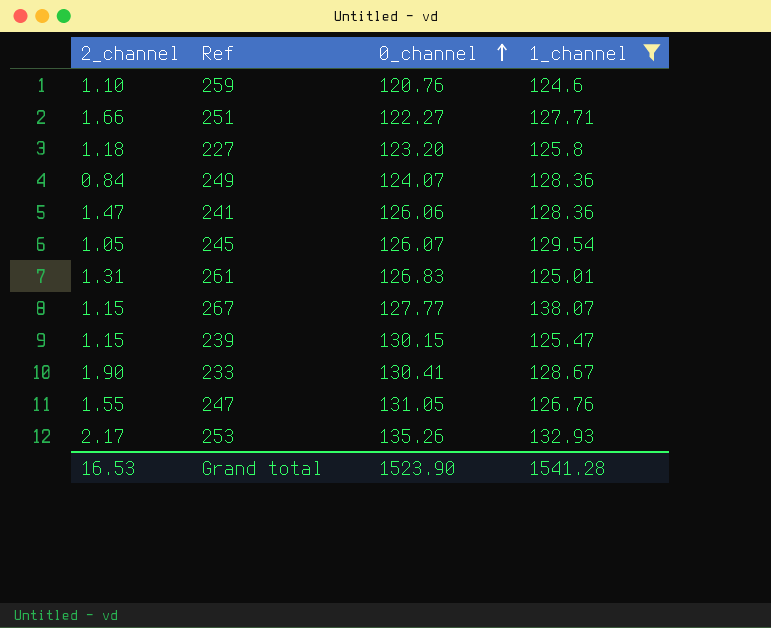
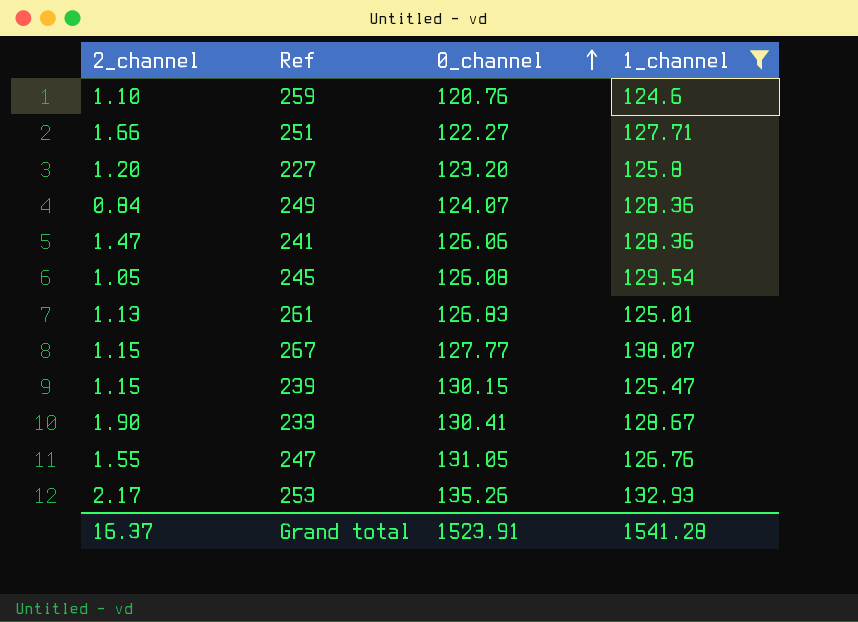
227 | 2_channel: 1.18 -> 1.20
245 | 0_channel: 126.07 -> 126.08
261 | 2_channel: 1.31 -> 1.13
Grand total | 2_channel: 16.53 -> 16.37
Grand total | 0_channel: 1523.90 -> 1523.91

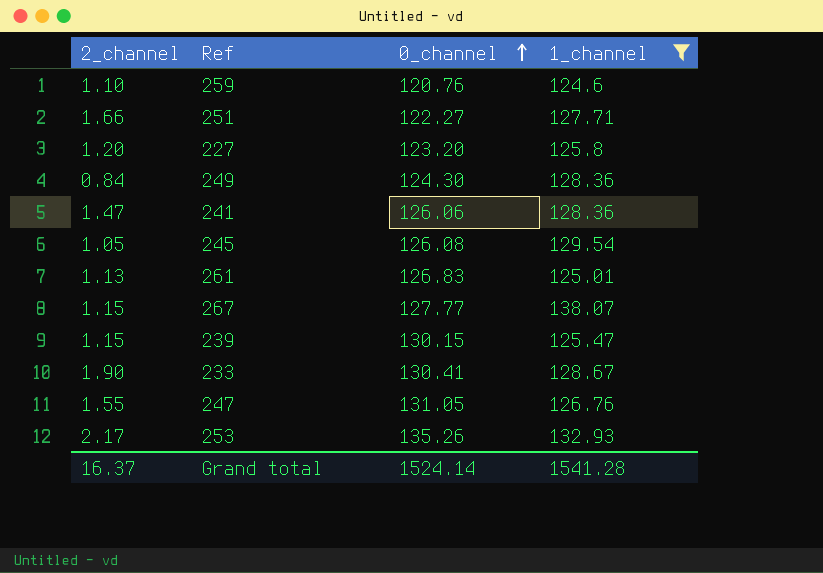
249 | 0_channel: 124.07 -> 124.30
Grand total | 0_channel: 1523.91 -> 1524.14

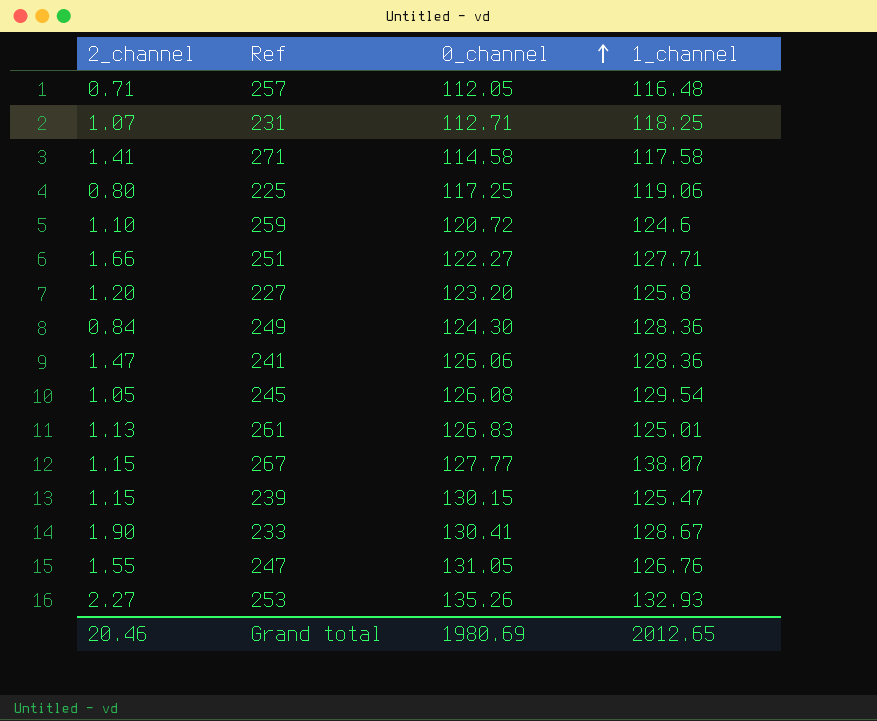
filter: 1_channel >= 124.6 -> none
259 | 0_channel: 120.76 -> 120.72
253 | 2_channel: 2.17 -> 2.27
Grand total | 2_channel: 16.37 -> 20.46
Grand total | 0_channel: 1524.14 -> 1980.69
Grand total | 1_channel: 1541.28 -> 2012.65

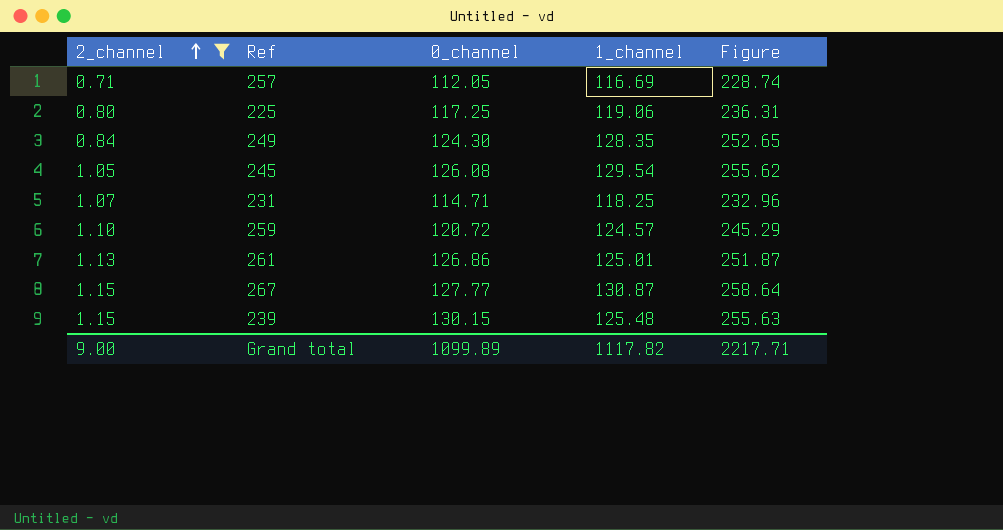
filter: none -> 2_channel <= 1.15
row order: 0_channel ascending -> 2_channel ascending
column Figure | formula: none -> [0_channel] + [1_channel]
257 | 1_channel: 116.48 -> 116.69
249 | 1_channel: 128.36 -> 128.35
231 | 0_channel: 112.71 -> 114.71
259 | 1_channel: 124.6 -> 124.57
261 | 0_channel: 126.83 -> 126.86
267 | 1_channel: 138.07 -> 130.87
239 | 1_channel: 125.47 -> 125.48
Grand total | 2_channel: 20.46 -> 9.00
Grand total | 0_channel: 1980.69 -> 1099.89
Grand total | 1_channel: 2012.65 -> 1117.82

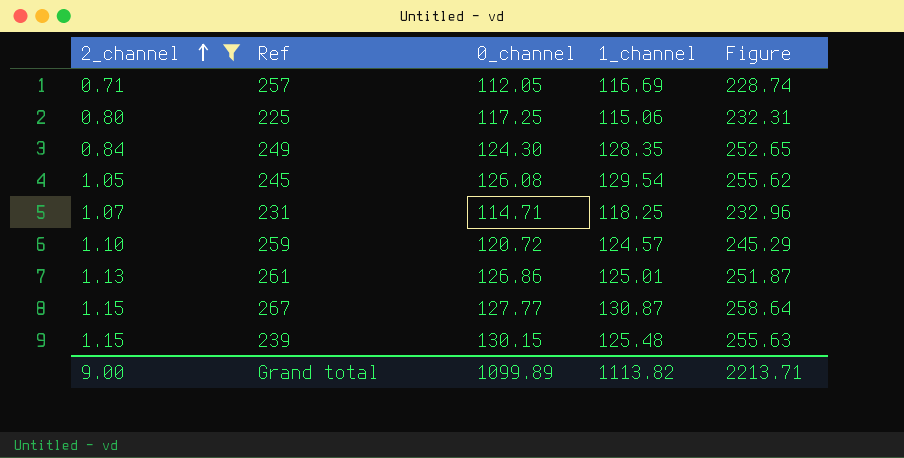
225 | 1_channel: 119.06 -> 115.06
225 | Figure: 236.31 -> 232.31
Grand total | 1_channel: 1117.82 -> 1113.82
Grand total | Figure: 2217.71 -> 2213.71

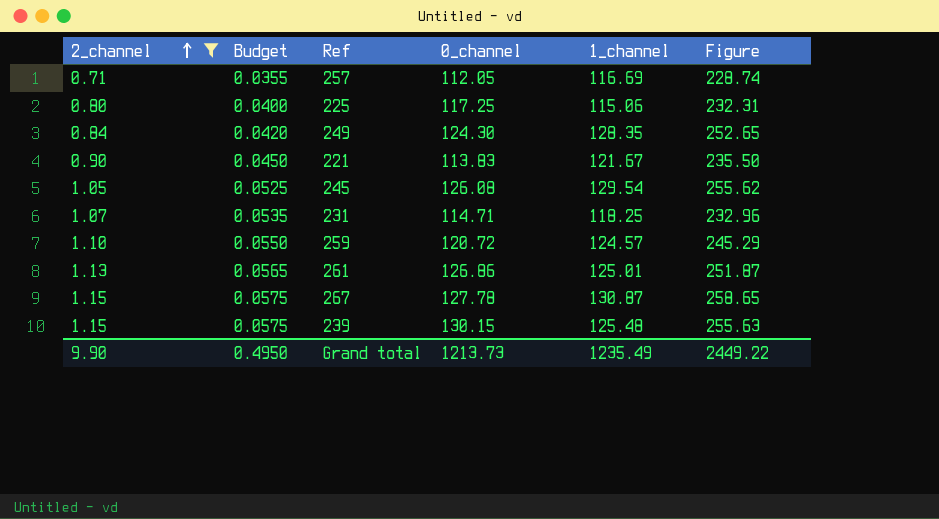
column Budget | formula: none -> [2_channel] * 0.05
row 221: none -> 0.90 | 0.0450 | 113.83 | 121.67 | 235.50
267 | 0_channel: 127.77 -> 127.78
267 | Figure: 258.64 -> 258.65
Grand total | 2_channel: 9.00 -> 9.90
Grand total | 0_channel: 1099.89 -> 1213.73
Grand total | 1_channel: 1113.82 -> 1235.49
Grand total | Figure: 2213.71 -> 2449.22

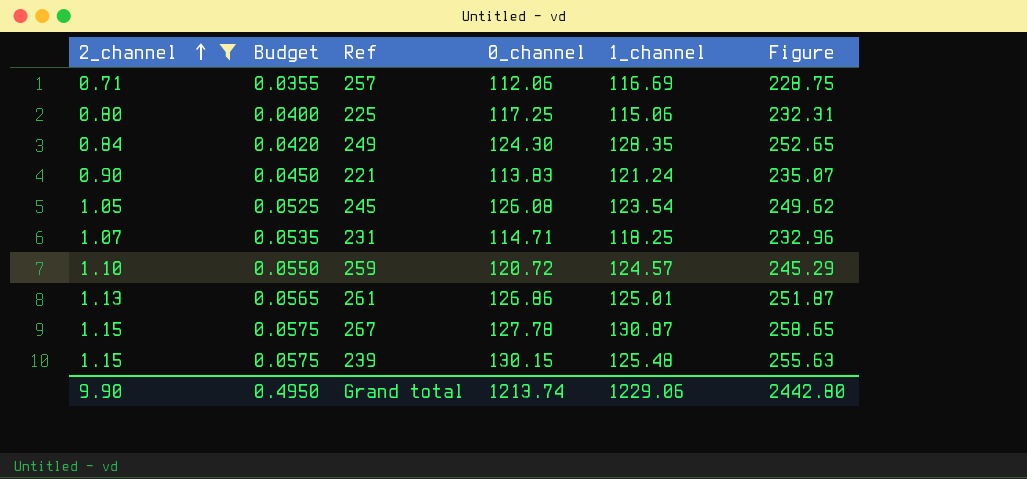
257 | 0_channel: 112.05 -> 112.06
257 | Figure: 228.74 -> 228.75
221 | 1_channel: 121.67 -> 121.24
221 | Figure: 235.50 -> 235.07
245 | 1_channel: 129.54 -> 123.54
245 | Figure: 255.62 -> 249.62
Grand total | 0_channel: 1213.73 -> 1213.74
Grand total | 1_channel: 1235.49 -> 1229.06
Grand total | Figure: 2449.22 -> 2442.80

